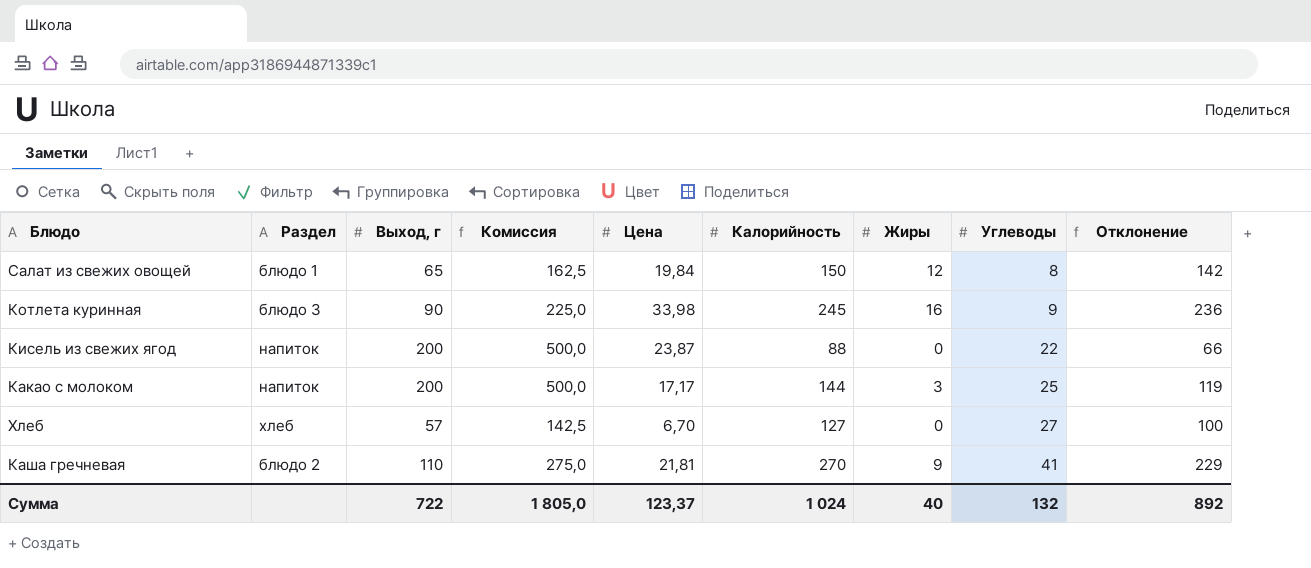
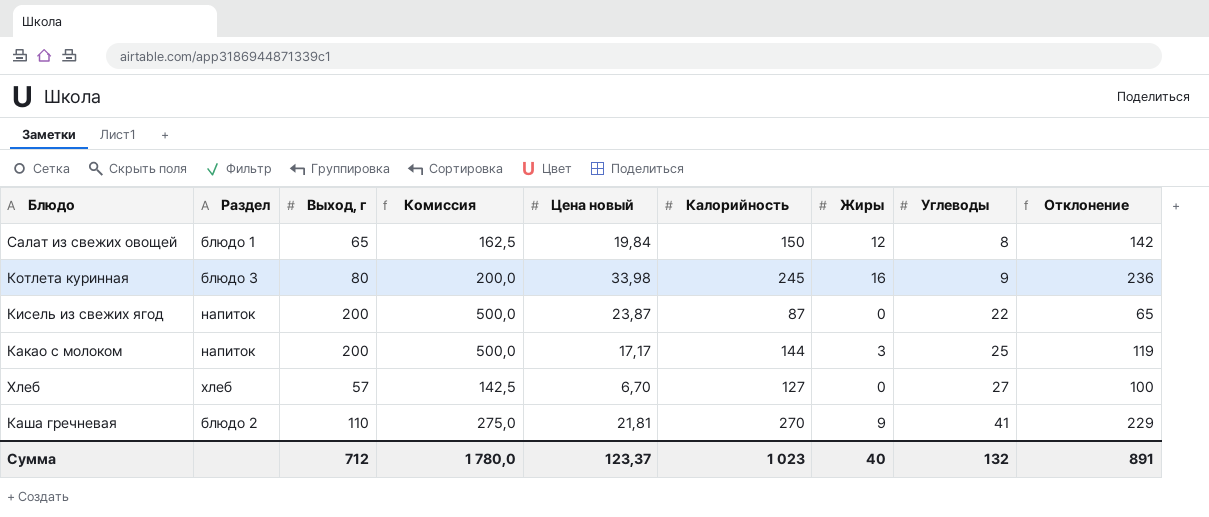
column name: Цена -> Цена новый
Котлета куринная | Выход, г: 90 -> 80
Котлета куринная | Комиссия: 225,0 -> 200,0
Кисель из свежих ягод | Калорийность: 88 -> 87
Кисель из свежих ягод | Отклонение: 66 -> 65
Сумма | Выход, г: 722 -> 712
Сумма | Комиссия: 1 805,0 -> 1 780,0
Сумма | Калорийность: 1 024 -> 1 023
Сумма | Отклонение: 892 -> 891

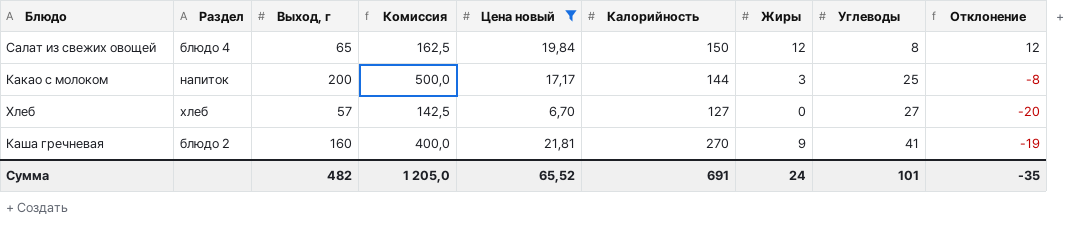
filter: none -> Цена новый <= 21,81
column Отклонение | formula: [Калорийность] - [Углеводы] -> [Цена новый] - [Углеводы]
Салат из свежих овощей | Раздел: блюдо 1 -> блюдо 4
Каша гречневая | Выход, г: 110 -> 160
Каша гречневая | Комиссия: 275,0 -> 400,0
Сумма | Выход, г: 712 -> 482
Сумма | Комиссия: 1 780,0 -> 1 205,0
Сумма | Цена новый: 123,37 -> 65,52
Сумма | Калорийность: 1 023 -> 691
Сумма | Жиры: 40 -> 24
Сумма | Углеводы: 132 -> 101
Сумма | Отклонение: 891 -> -35

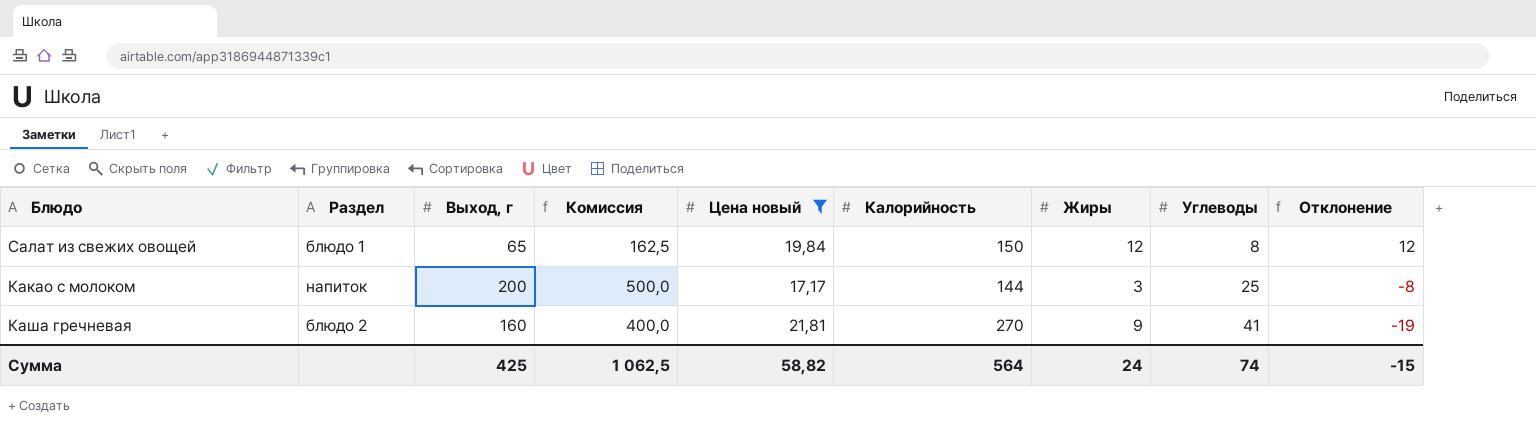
row Хлеб: хлеб | 57 | 142,5 | 6,70 | 127 | 0 | 27 | -20 -> none
Салат из свежих овощей | Раздел: блюдо 4 -> блюдо 1
Сумма | Выход, г: 482 -> 425
Сумма | Комиссия: 1 205,0 -> 1 062,5
Сумма | Цена новый: 65,52 -> 58,82
Сумма | Калорийность: 691 -> 564
Сумма | Углеводы: 101 -> 74
Сумма | Отклонение: -35 -> -15

